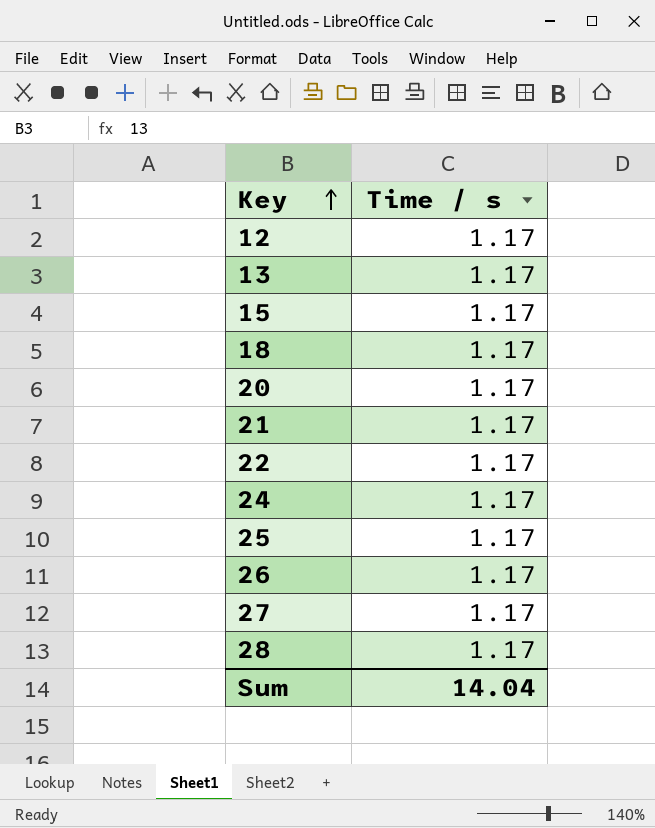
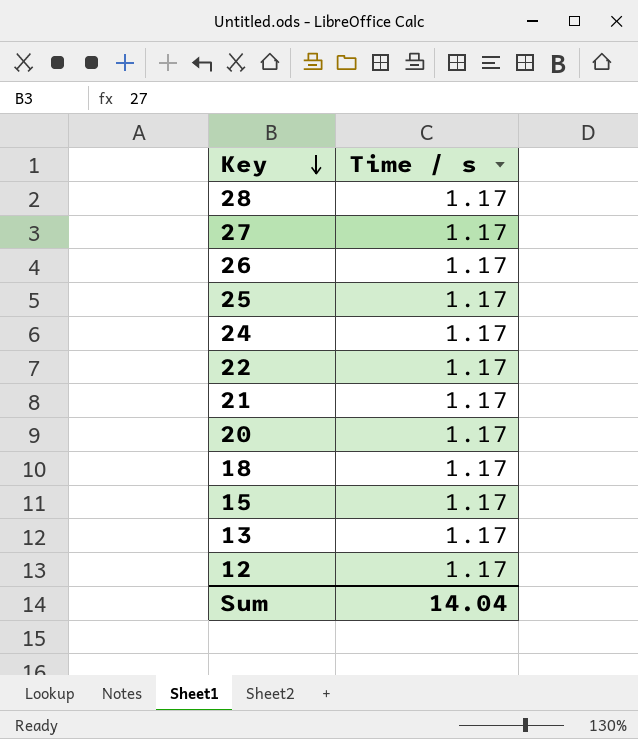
row order: Key ascending -> Key descending

